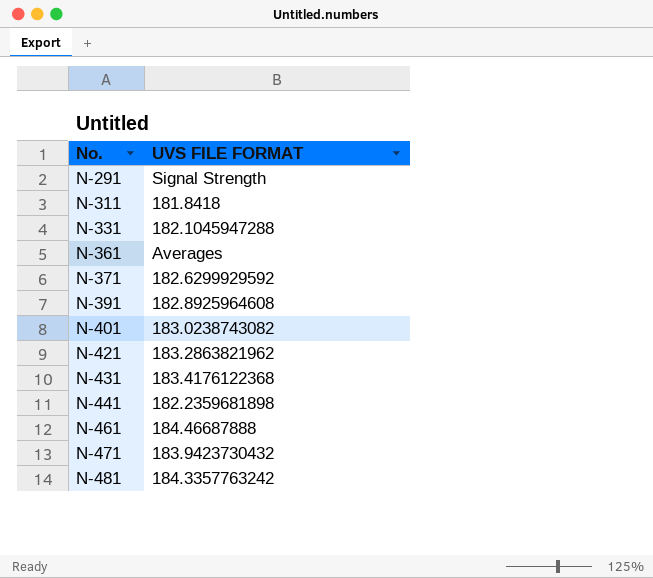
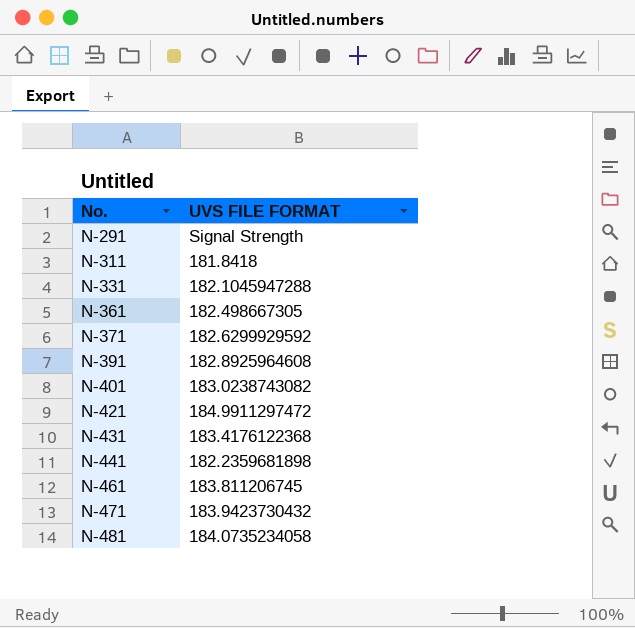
N-361 | UVS FILE FORMAT: Averages -> 182.498667305
N-421 | UVS FILE FORMAT: 183.2863821962 -> 184.9911297472
N-461 | UVS FILE FORMAT: 184.46687888 -> 183.811206745
N-481 | UVS FILE FORMAT: 184.3357763242 -> 184.0735234058

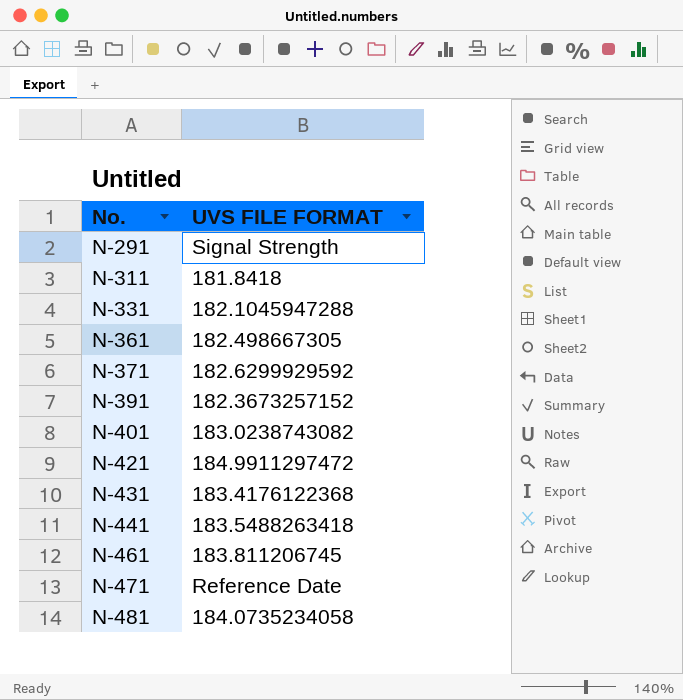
N-391 | UVS FILE FORMAT: 182.8925964608 -> 182.3673257152
N-441 | UVS FILE FORMAT: 182.2359681898 -> 183.5488263418
N-471 | UVS FILE FORMAT: 183.9423730432 -> Reference Date

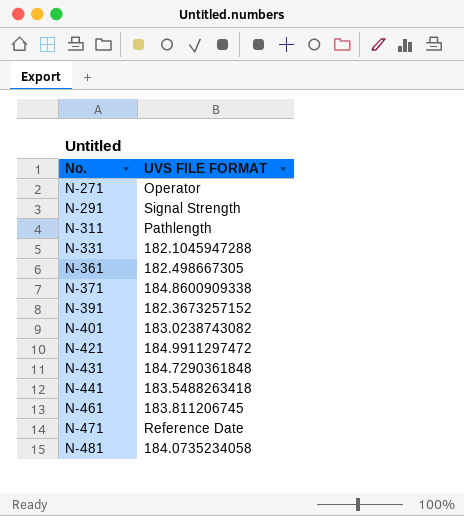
row N-271: none -> Operator
N-311 | UVS FILE FORMAT: 181.8418 -> Pathlength
N-371 | UVS FILE FORMAT: 182.6299929592 -> 184.8600909338
N-431 | UVS FILE FORMAT: 183.4176122368 -> 184.7290361848

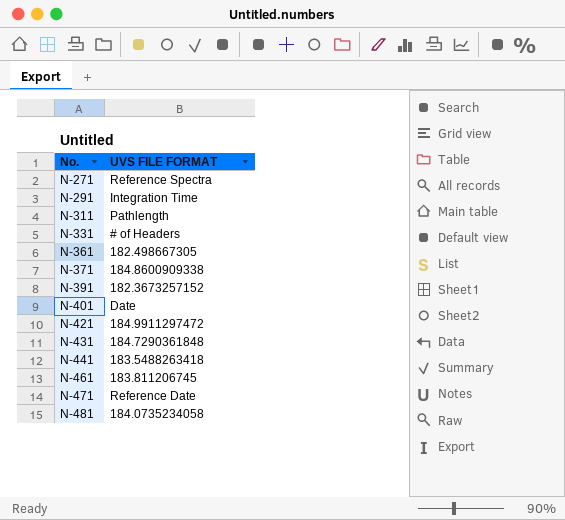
N-271 | UVS FILE FORMAT: Operator -> Reference Spectra
N-291 | UVS FILE FORMAT: Signal Strength -> Integration Time
N-331 | UVS FILE FORMAT: 182.1045947288 -> # of Headers
N-401 | UVS FILE FORMAT: 183.0238743082 -> Date

